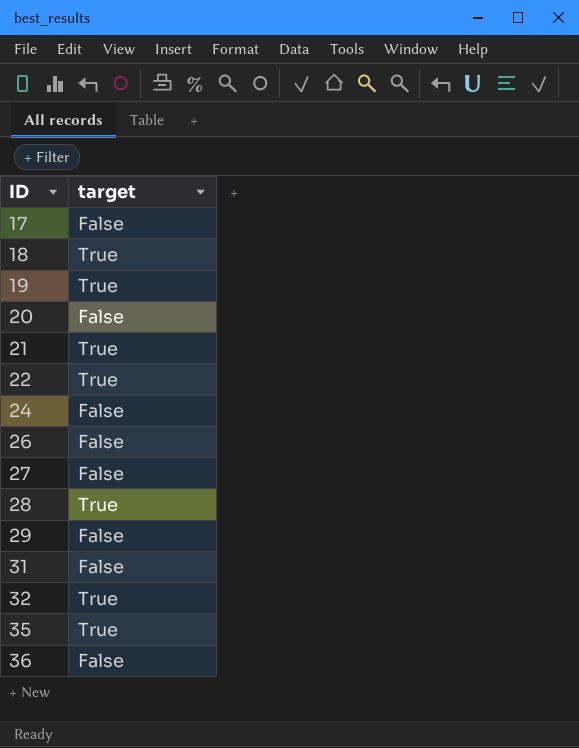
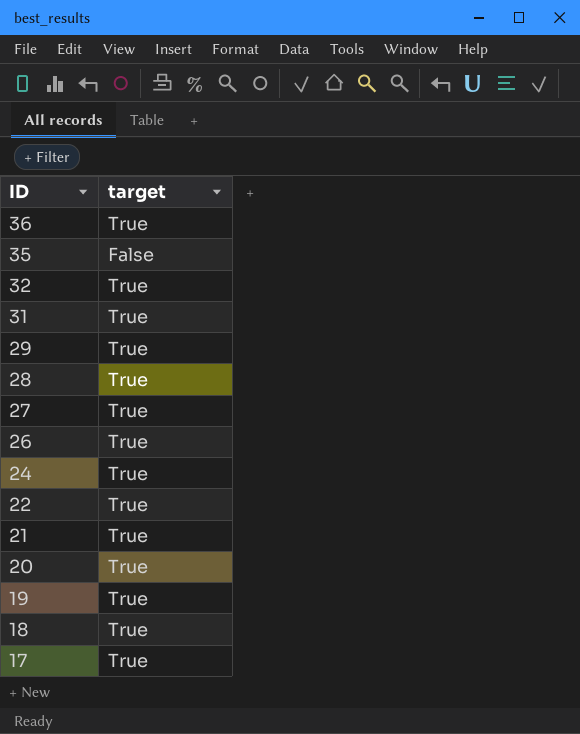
row order: ID ascending -> ID descending
36 | target: False -> True
35 | target: True -> False
31 | target: False -> True
29 | target: False -> True
27 | target: False -> True
26 | target: False -> True
24 | target: False -> True
20 | target: False -> True
17 | target: False -> True

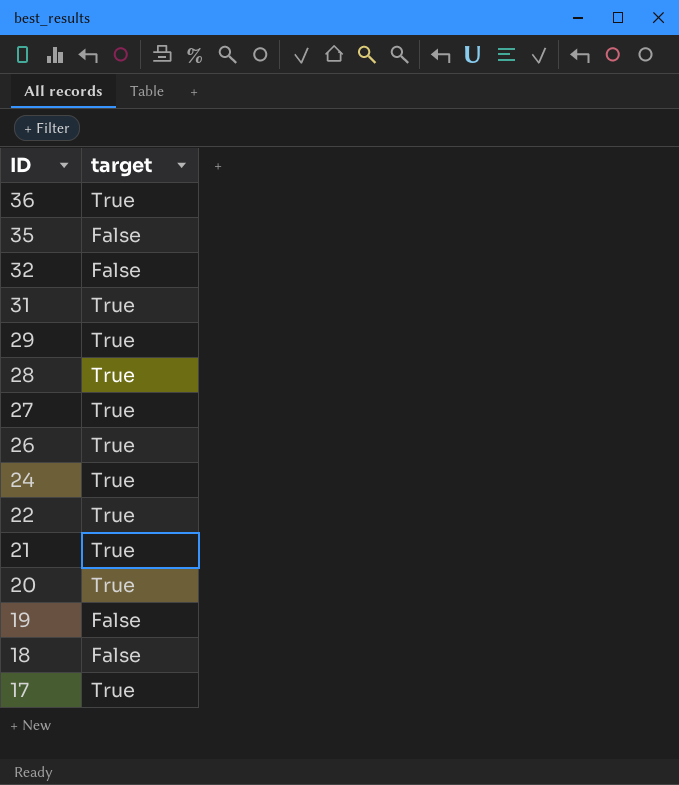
32 | target: True -> False
19 | target: True -> False
18 | target: True -> False

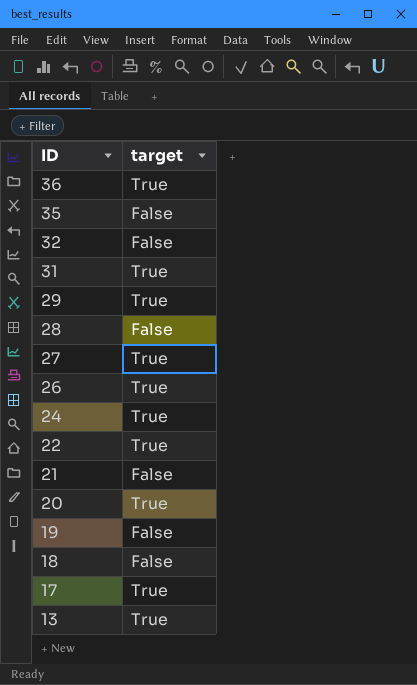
28 | target: True -> False
21 | target: True -> False
row 13: none -> True

